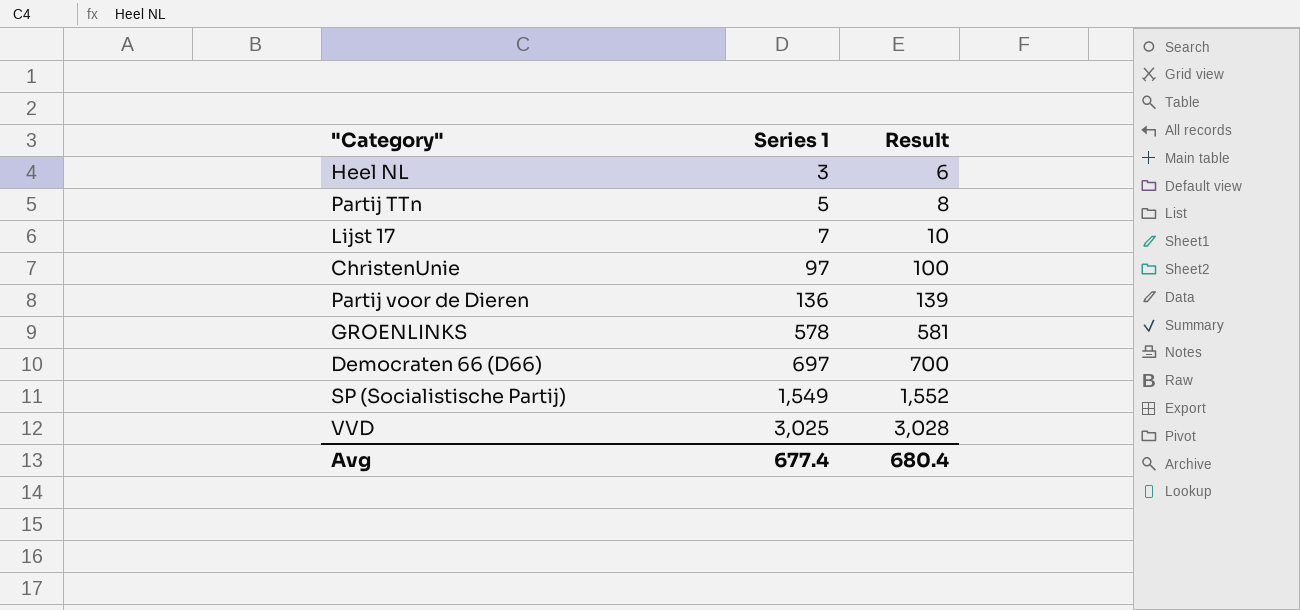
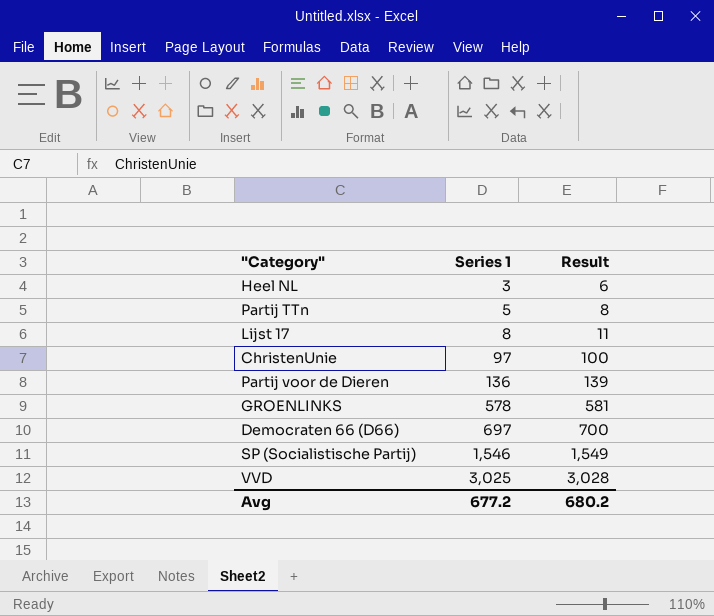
Lijst 17 | Series 1: 7 -> 8
Lijst 17 | Result: 10 -> 11
SP (Socialistische Partij) | Series 1: 1,549 -> 1,546
SP (Socialistische Partij) | Result: 1,552 -> 1,549
Avg | Series 1: 677.4 -> 677.2
Avg | Result: 680.4 -> 680.2

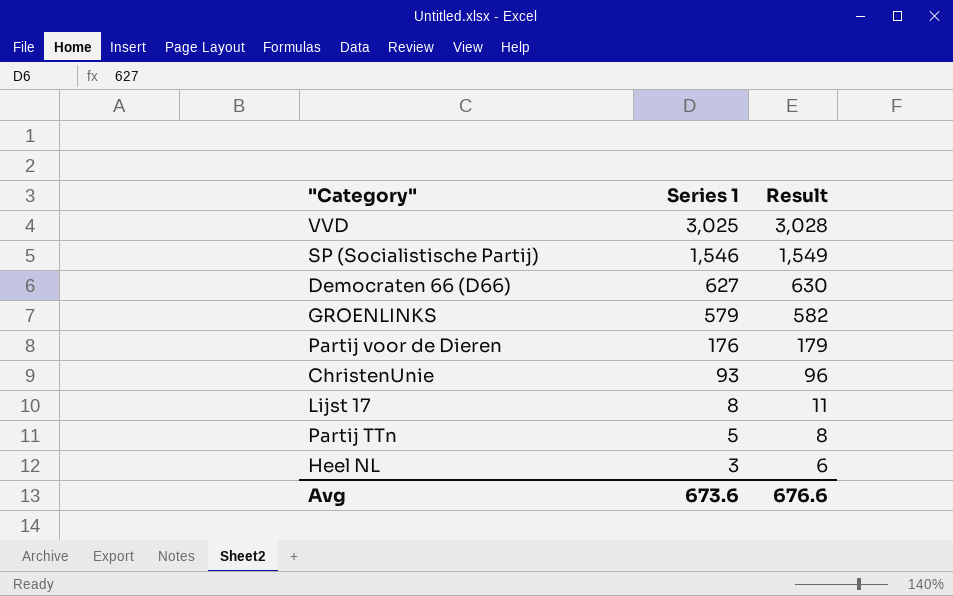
row order: Series 1 ascending -> Series 1 descending
Democraten 66 (D66) | Series 1: 697 -> 627
Democraten 66 (D66) | Result: 700 -> 630
GROENLINKS | Series 1: 578 -> 579
GROENLINKS | Result: 581 -> 582
Partij voor de Dieren | Series 1: 136 -> 176
Partij voor de Dieren | Result: 139 -> 179
ChristenUnie | Series 1: 97 -> 93
ChristenUnie | Result: 100 -> 96
Avg | Series 1: 677.2 -> 673.6
Avg | Result: 680.2 -> 676.6

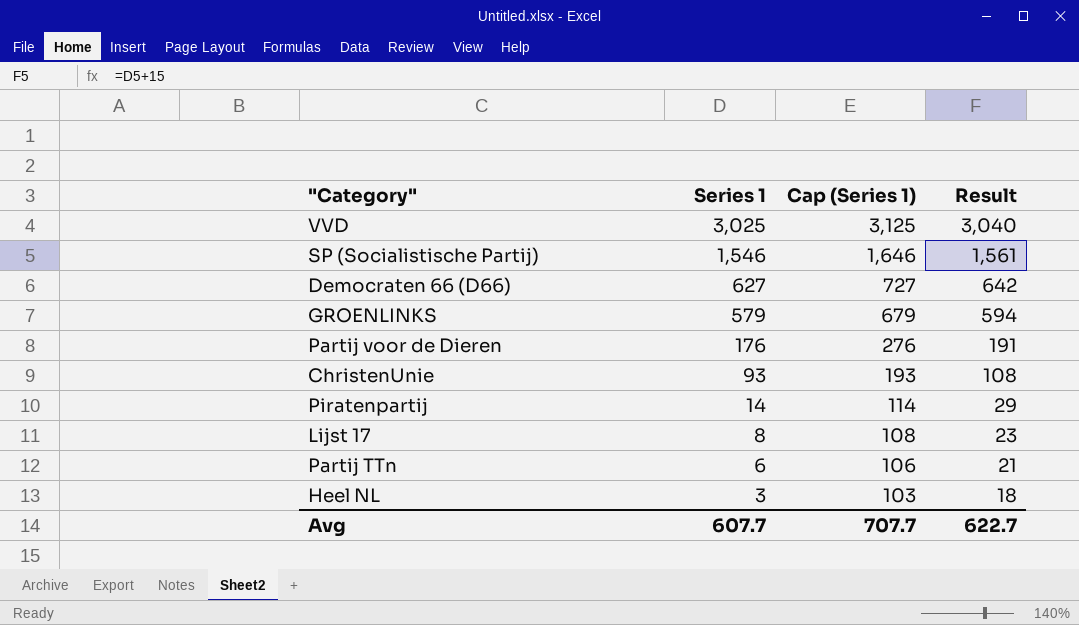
column Cap (Series 1) | formula: none -> [Series 1] + 100
column Result | formula: [Series 1] + 3 -> [Series 1] + 15
row Piratenpartij: none -> 14 | 114 | 29
Partij TTn | Series 1: 5 -> 6
Avg | Series 1: 673.6 -> 607.7
Avg | Result: 676.6 -> 622.7

